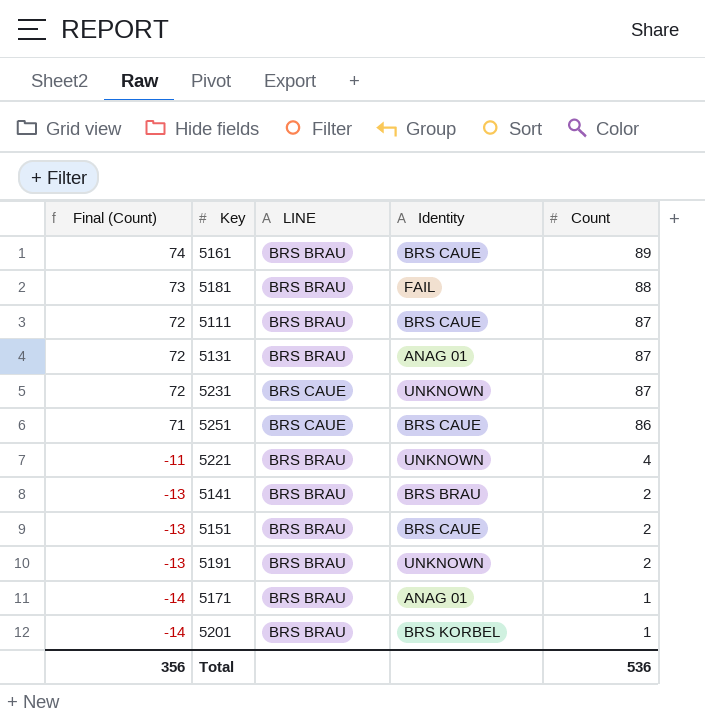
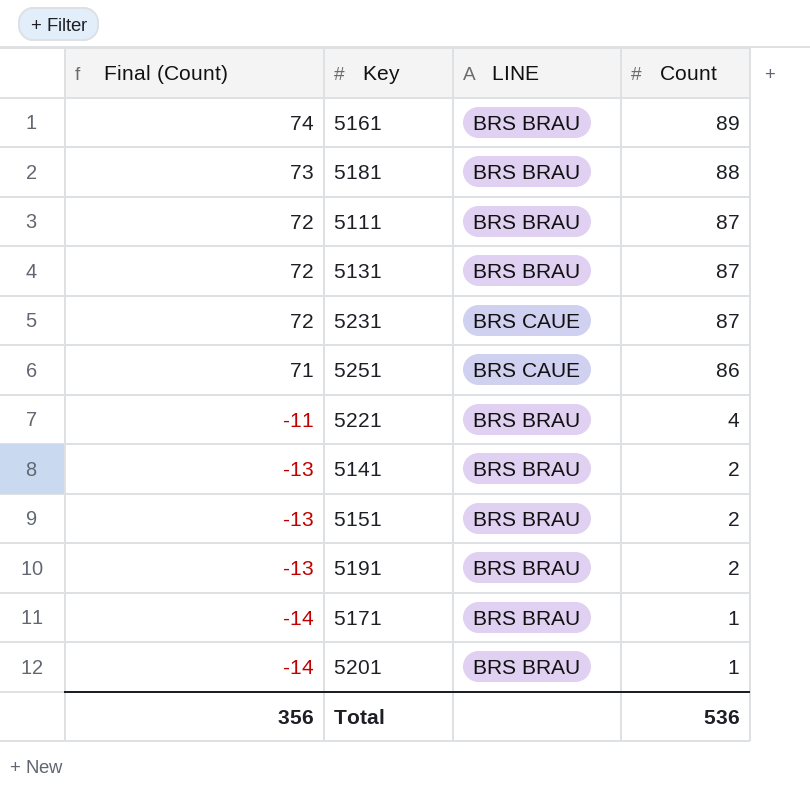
column Identity | position: 4 -> none

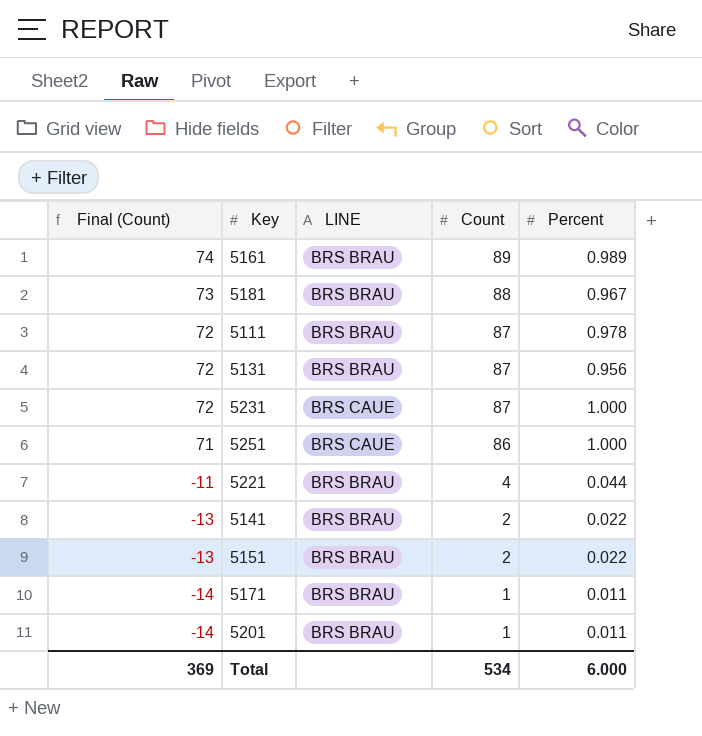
column Percent | position: none -> 5
row 5191: -13 | BRS BRAU | 2 -> none
Total | Final (Count): 356 -> 369
Total | Count: 536 -> 534

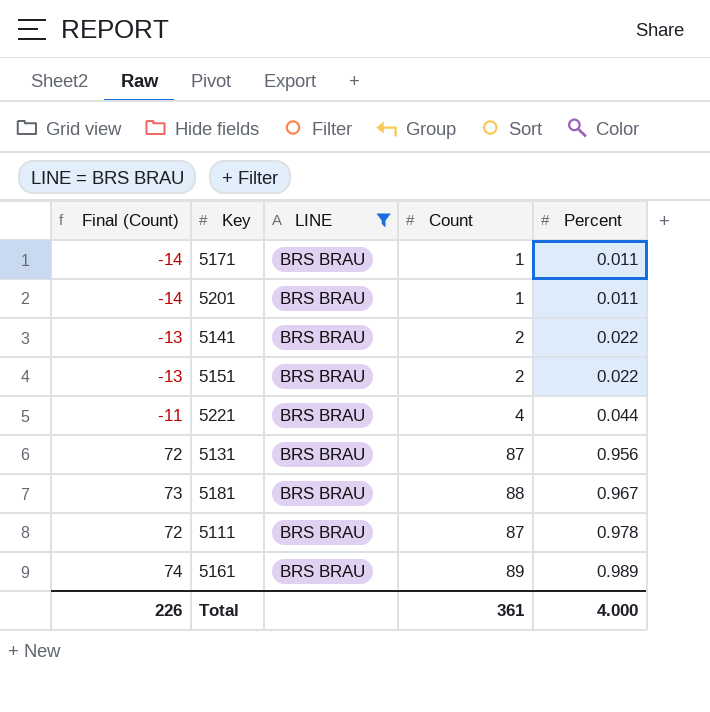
filter: none -> LINE = BRS BRAU
row order: Final (Count) descending -> Percent ascending
Total | Final (Count): 369 -> 226
Total | Count: 534 -> 361
Total | Percent: 6.000 -> 4.000

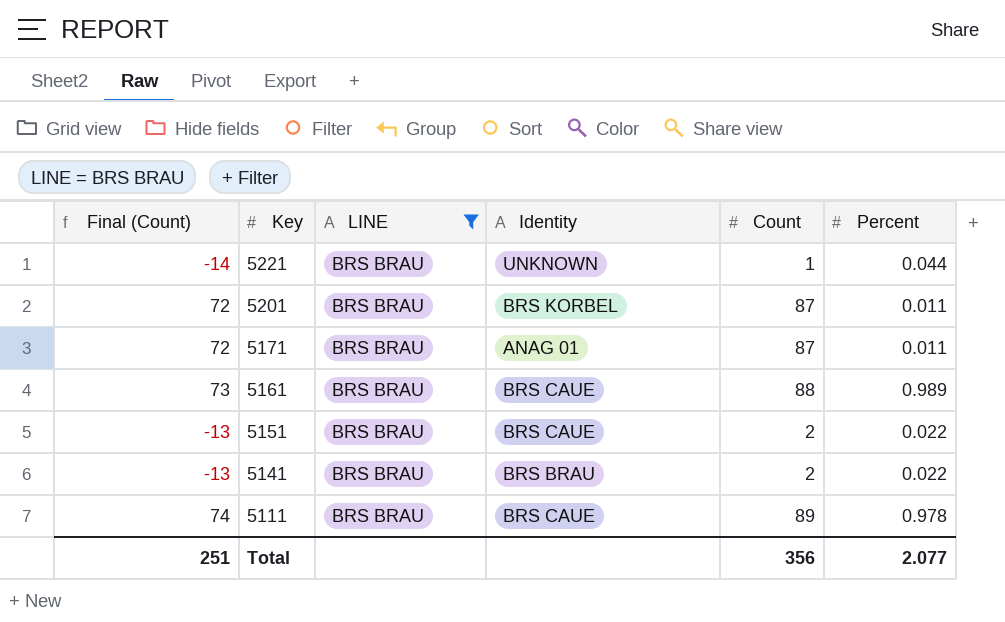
row order: Percent ascending -> Key descending
column Identity | position: none -> 4
row 5131: 72 | BRS BRAU | 87 | 0.956 -> none
row 5181: 73 | BRS BRAU | 88 | 0.967 -> none
5221 | Final (Count): -11 -> -14
5221 | Count: 4 -> 1
5201 | Final (Count): -14 -> 72
5201 | Count: 1 -> 87
5171 | Final (Count): -14 -> 72
5171 | Count: 1 -> 87
5161 | Final (Count): 74 -> 73
5161 | Count: 89 -> 88
5111 | Final (Count): 72 -> 74
5111 | Count: 87 -> 89
Total | Final (Count): 226 -> 251
Total | Count: 361 -> 356
Total | Percent: 4.000 -> 2.077

